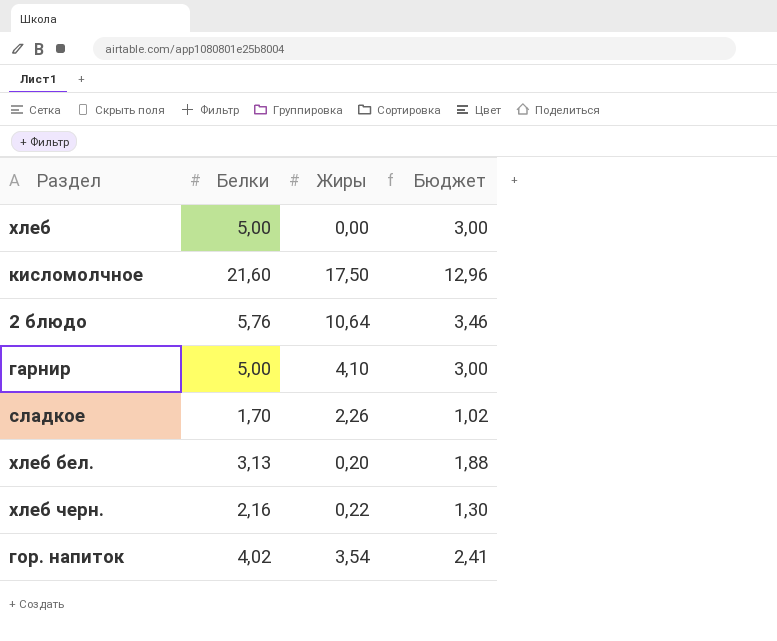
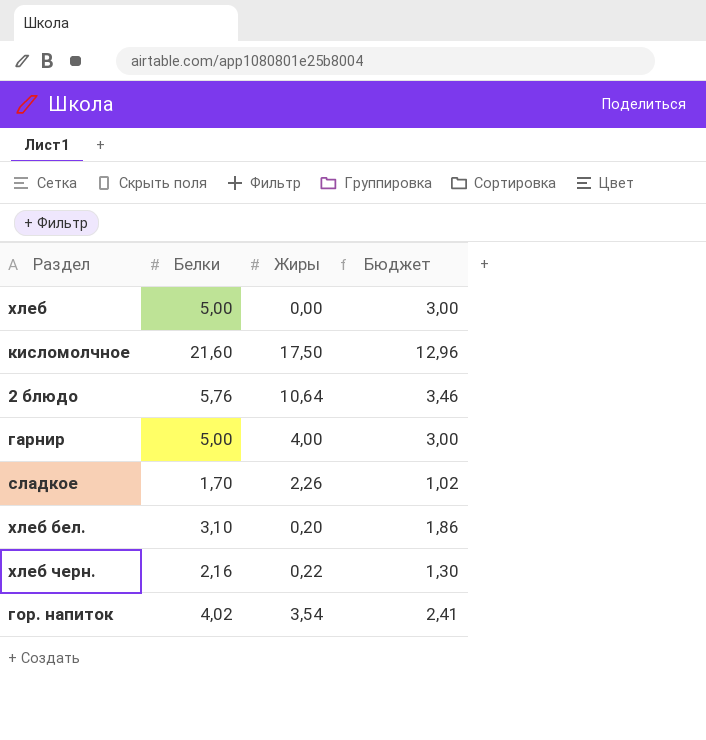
гарнир | Жиры: 4,10 -> 4,00
хлеб бел. | Белки: 3,13 -> 3,10
хлеб бел. | Бюджет: 1,88 -> 1,86

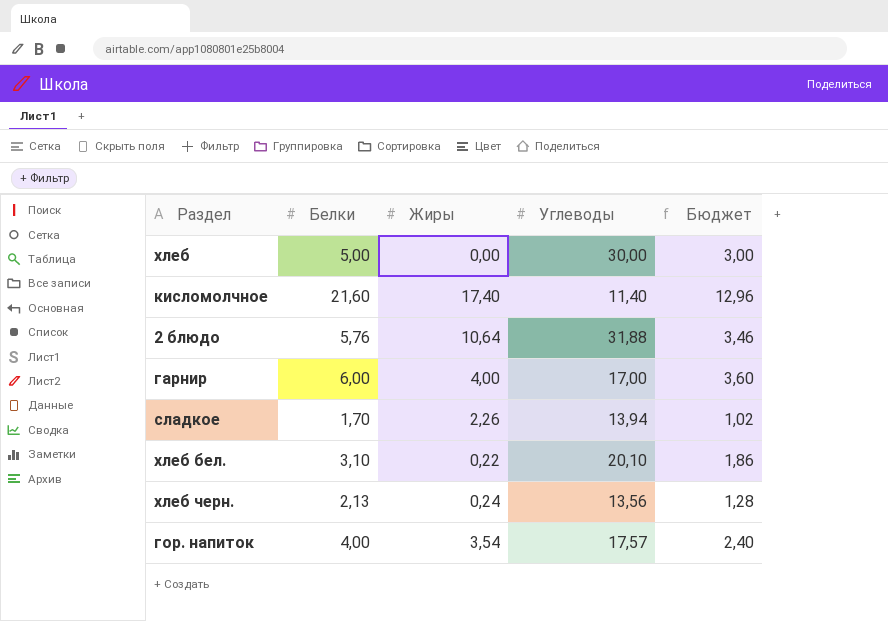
column Углеводы | position: none -> 4
кисломолчное | Жиры: 17,50 -> 17,40
гарнир | Белки: 5,00 -> 6,00
гарнир | Бюджет: 3,00 -> 3,60
хлеб бел. | Жиры: 0,20 -> 0,22
хлеб черн. | Белки: 2,16 -> 2,13
хлеб черн. | Жиры: 0,22 -> 0,24
хлеб черн. | Бюджет: 1,30 -> 1,28
гор. напиток | Белки: 4,02 -> 4,00
гор. напиток | Бюджет: 2,41 -> 2,40

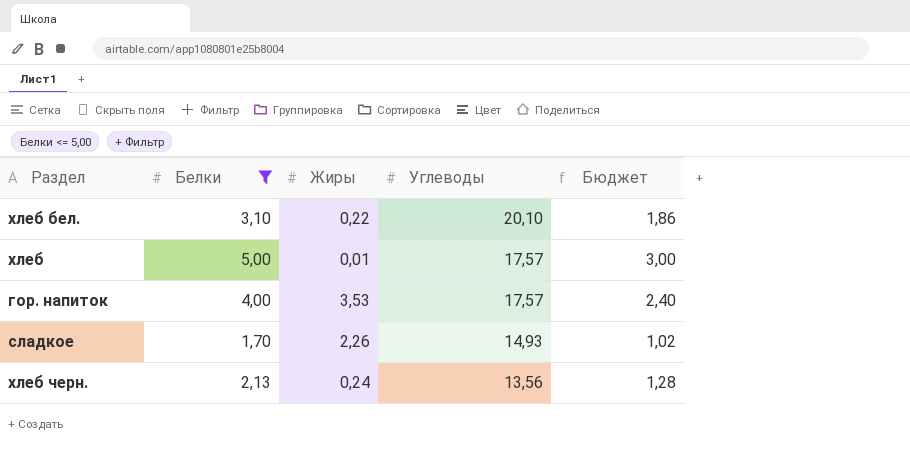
filter: none -> Белки <= 5,00
row order: none -> Углеводы descending
хлеб | Жиры: 0,00 -> 0,01
хлеб | Углеводы: 30,00 -> 17,57
гор. напиток | Жиры: 3,54 -> 3,53
сладкое | Углеводы: 13,94 -> 14,93

